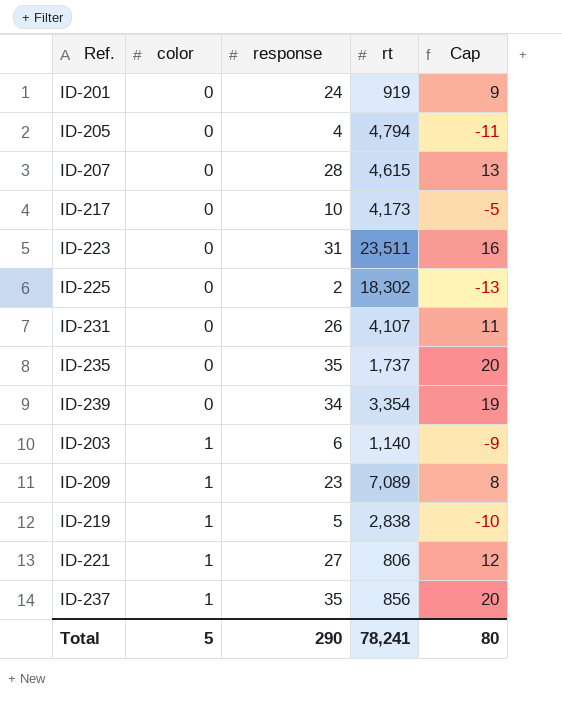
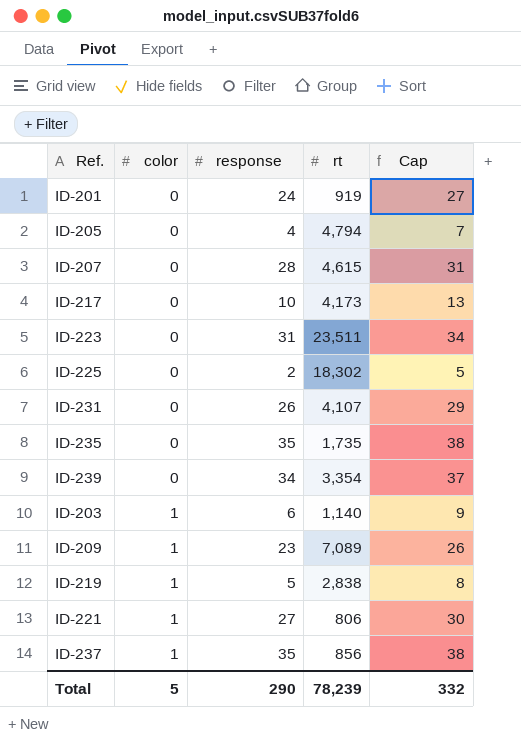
column Cap | formula: [response] - 15 -> [response] + 3
ID-235 | rt: 1,737 -> 1,735
Total | rt: 78,241 -> 78,239
Total | Cap: 80 -> 332

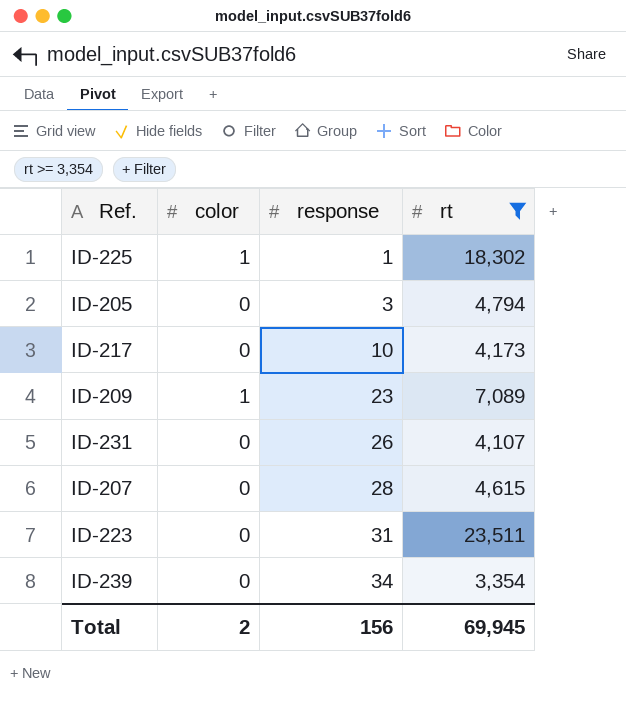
filter: none -> rt >= 3,354
row order: color ascending -> response ascending
column Cap | formula: [response] + 3 -> none
ID-225 | color: 0 -> 1
ID-225 | response: 2 -> 1
ID-205 | response: 4 -> 3
Total | color: 5 -> 2
Total | response: 290 -> 156
Total | rt: 78,239 -> 69,945

